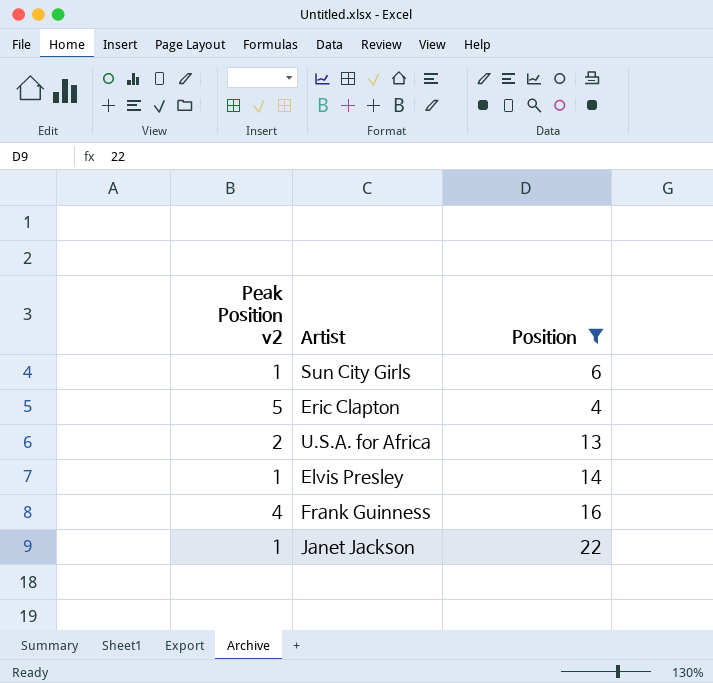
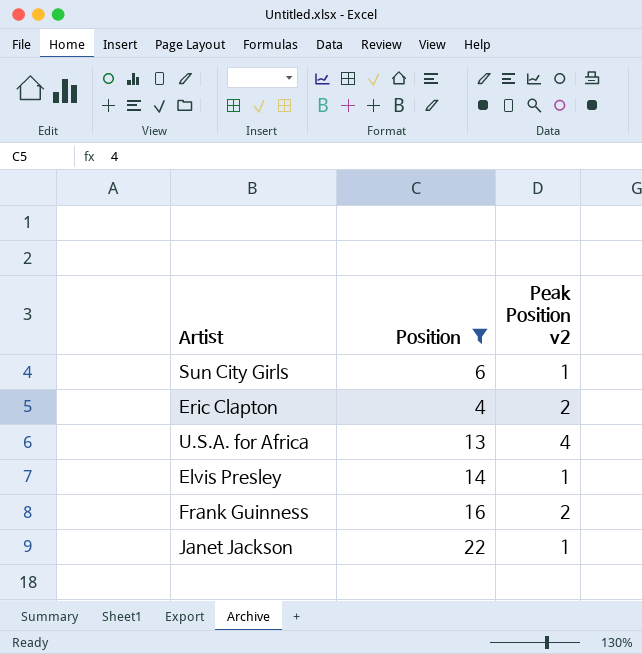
column Peak Position v2 | position: 1 -> 3
Eric Clapton | Peak Position v2: 5 -> 2
U.S.A. for Africa | Peak Position v2: 2 -> 4
Frank Guinness | Peak Position v2: 4 -> 2

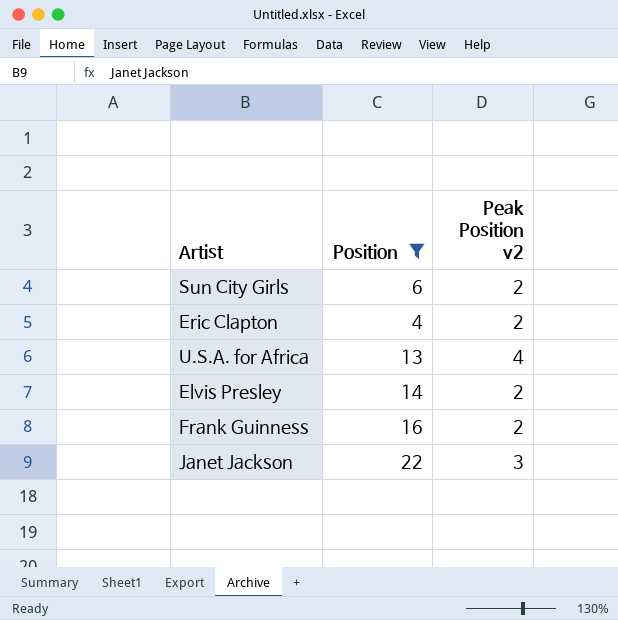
Sun City Girls | Peak Position v2: 1 -> 2
Elvis Presley | Peak Position v2: 1 -> 2
Janet Jackson | Peak Position v2: 1 -> 3

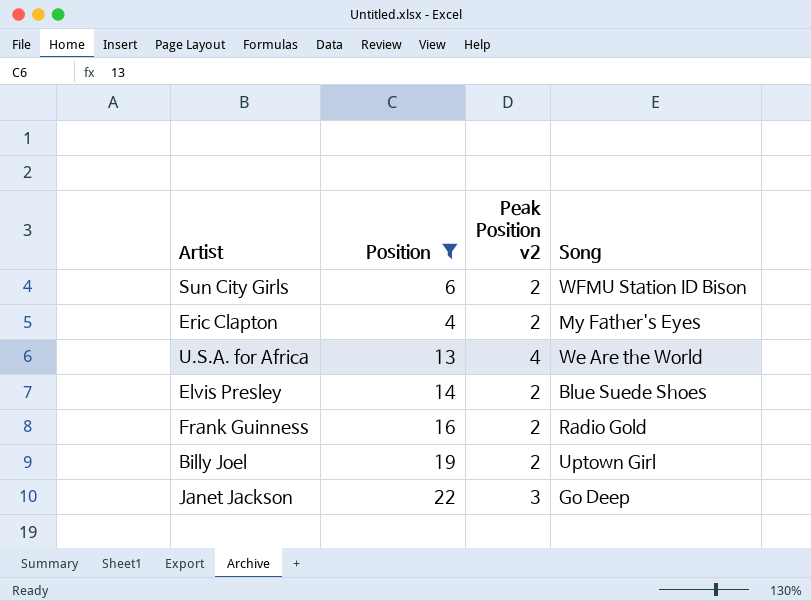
column Song | position: none -> 4
row Billy Joel: none -> 19 | 2 | Uptown Girl

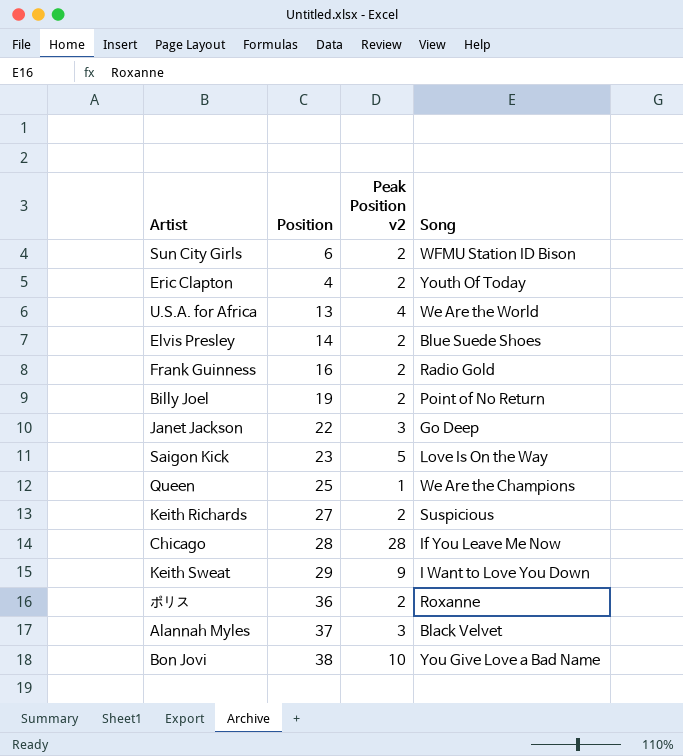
filter: Position <= 22 -> none
Eric Clapton | Song: My Father's Eyes -> Youth Of Today
Billy Joel | Song: Uptown Girl -> Point of No Return

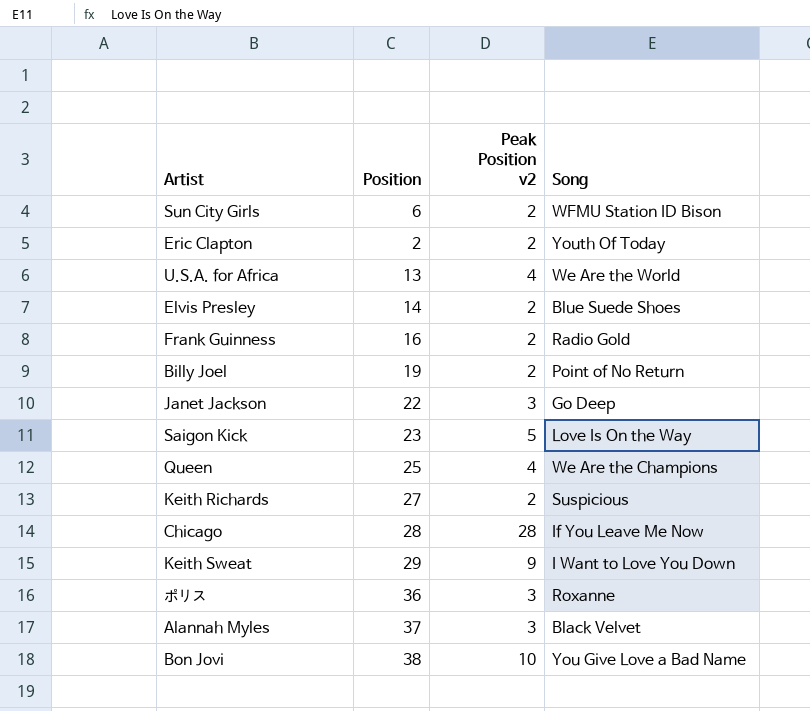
Eric Clapton | Position: 4 -> 2
Queen | Peak Position v2: 1 -> 4
ポリス | Peak Position v2: 2 -> 3

